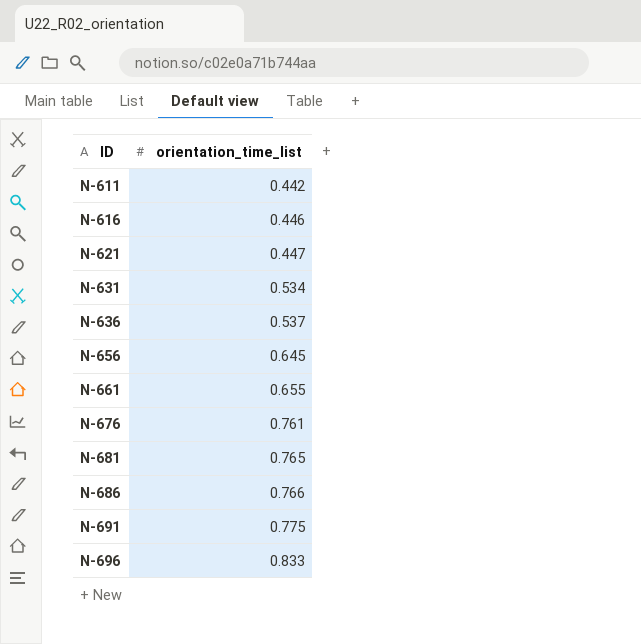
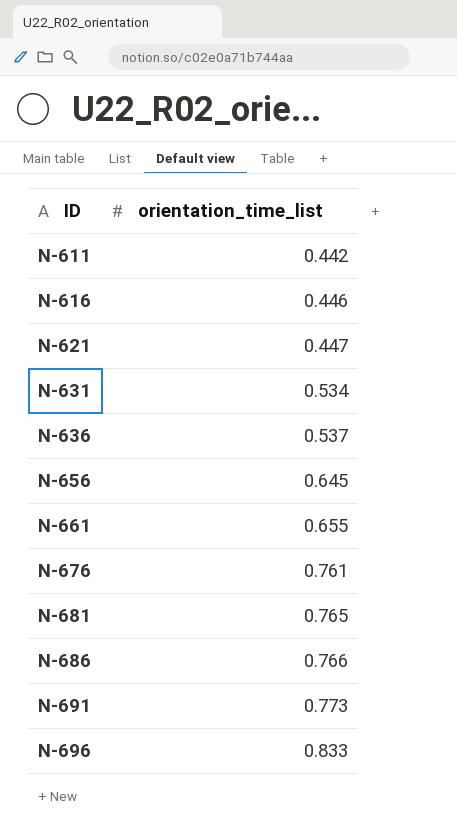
N-691 | orientation_time_list: 0.775 -> 0.773

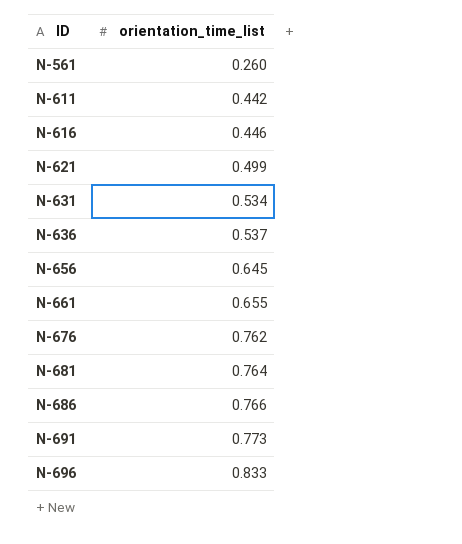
row N-561: none -> 0.260
N-621 | orientation_time_list: 0.447 -> 0.499
N-676 | orientation_time_list: 0.761 -> 0.762
N-681 | orientation_time_list: 0.765 -> 0.764

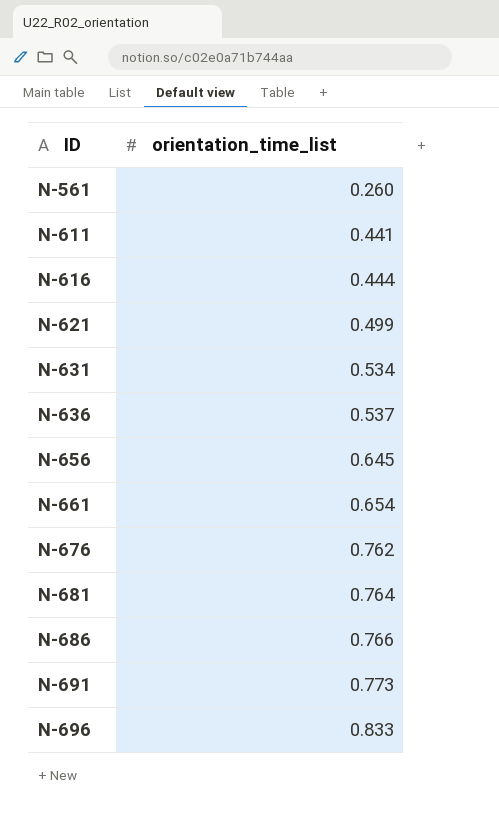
N-611 | orientation_time_list: 0.442 -> 0.441
N-616 | orientation_time_list: 0.446 -> 0.444
N-661 | orientation_time_list: 0.655 -> 0.654

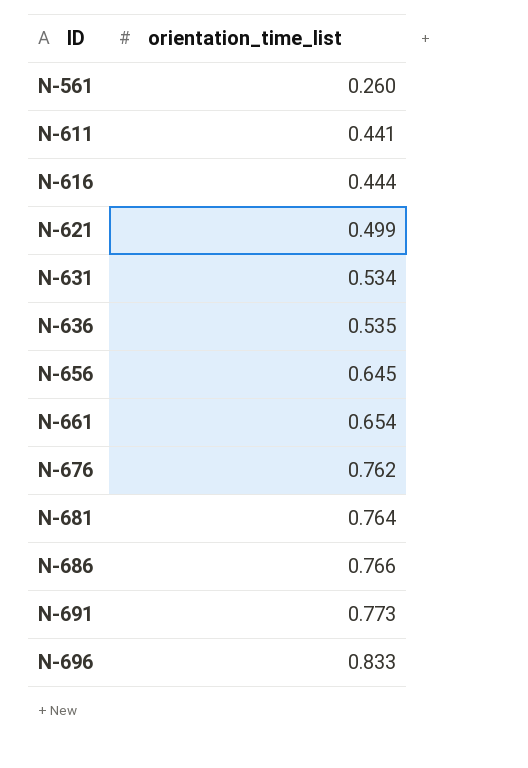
N-636 | orientation_time_list: 0.537 -> 0.535

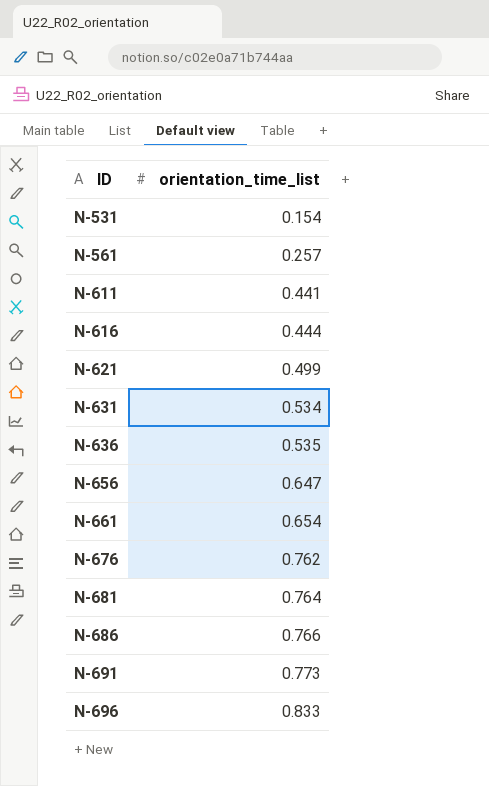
row N-531: none -> 0.154
N-561 | orientation_time_list: 0.260 -> 0.257
N-656 | orientation_time_list: 0.645 -> 0.647

